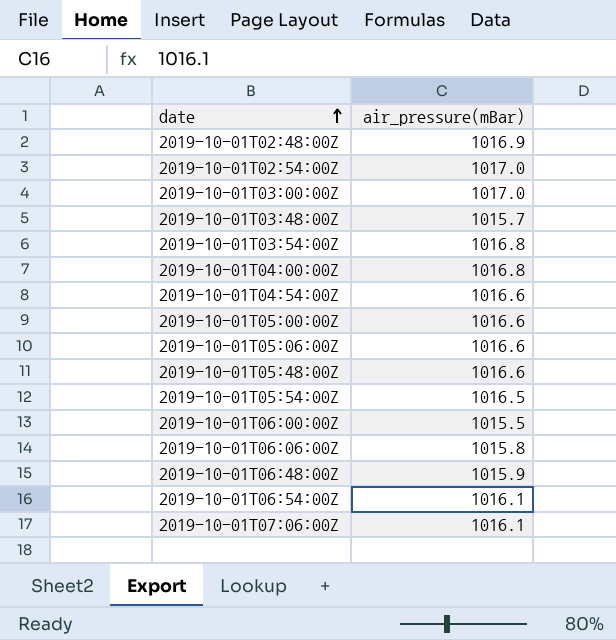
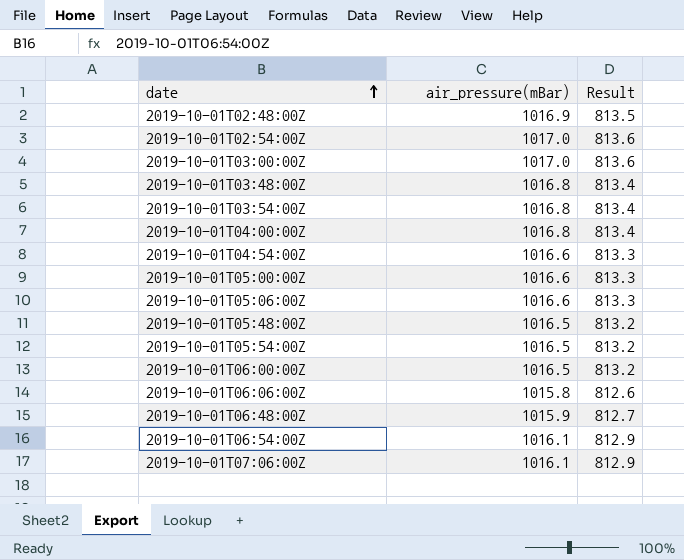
column Result | formula: none -> [air_pressure(mBar)] * 0.8
2019-10-01T03:48:00Z | air_pressure(mBar): 1015.7 -> 1016.8
2019-10-01T05:48:00Z | air_pressure(mBar): 1016.6 -> 1016.5
2019-10-01T06:00:00Z | air_pressure(mBar): 1015.5 -> 1016.5

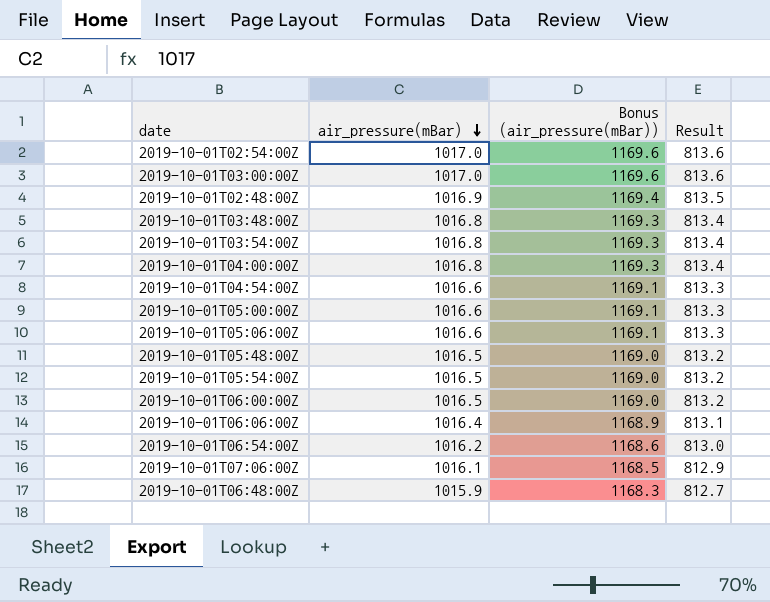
row order: date ascending -> air_pressure(mBar) descending
column Bonus (air_pressure(mBar)) | formula: none -> [air_pressure(mBar)] * 1.15
2019-10-01T06:06:00Z | air_pressure(mBar): 1015.8 -> 1016.4
2019-10-01T06:06:00Z | Result: 812.6 -> 813.1
2019-10-01T06:54:00Z | air_pressure(mBar): 1016.1 -> 1016.2
2019-10-01T06:54:00Z | Result: 812.9 -> 813.0

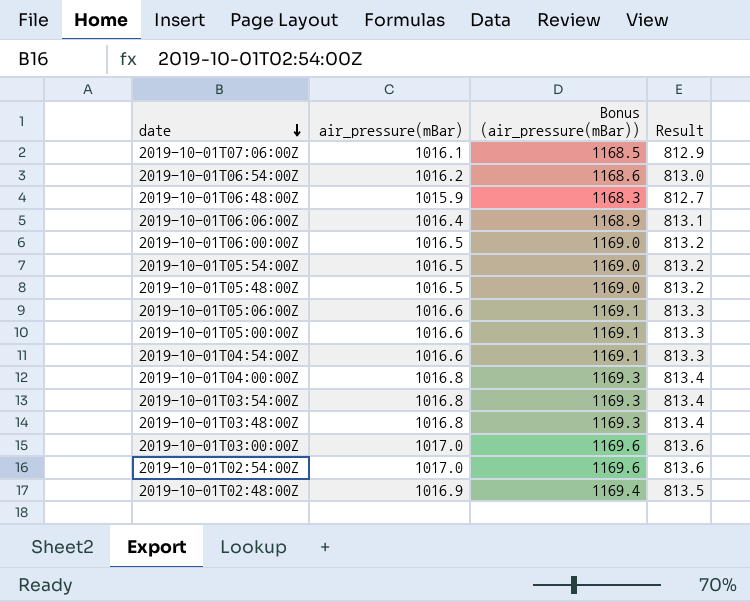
row order: air_pressure(mBar) descending -> date descending

